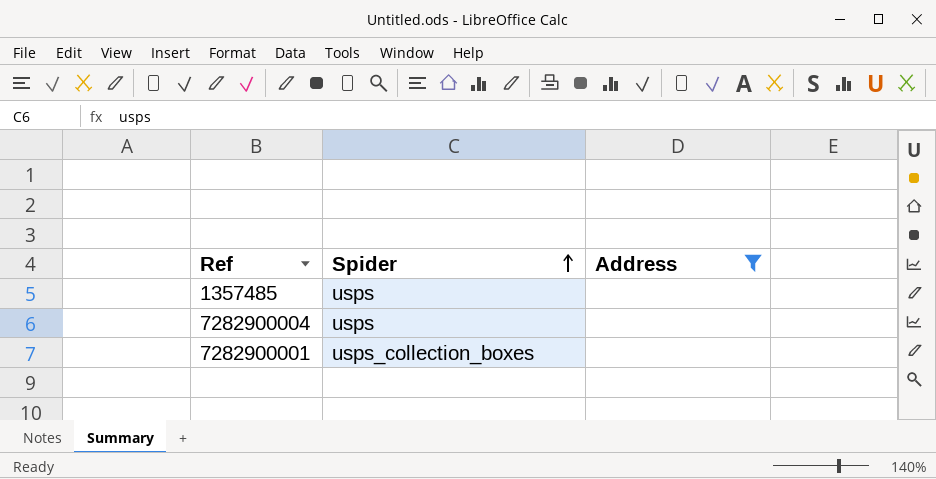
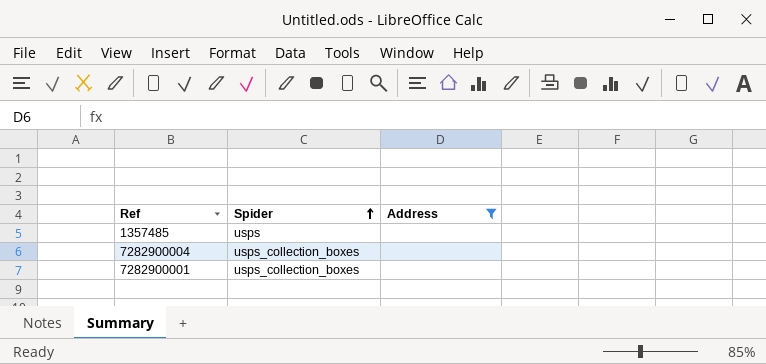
7282900004 | Spider: usps -> usps_collection_boxes

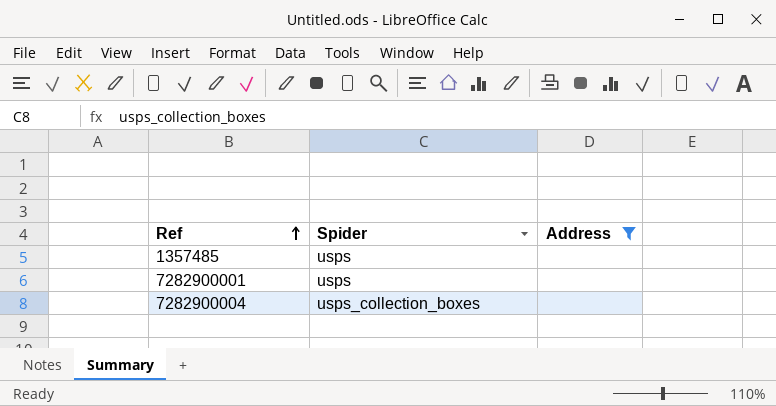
row order: Spider ascending -> Ref ascending
7282900001 | Spider: usps_collection_boxes -> usps

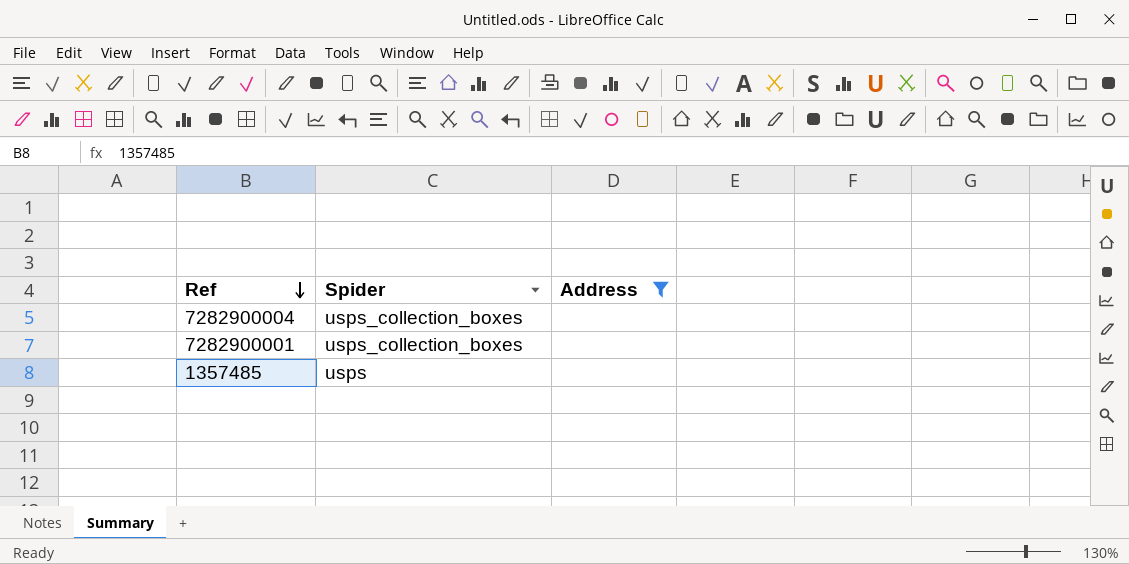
row order: Ref ascending -> Ref descending
7282900001 | Spider: usps -> usps_collection_boxes

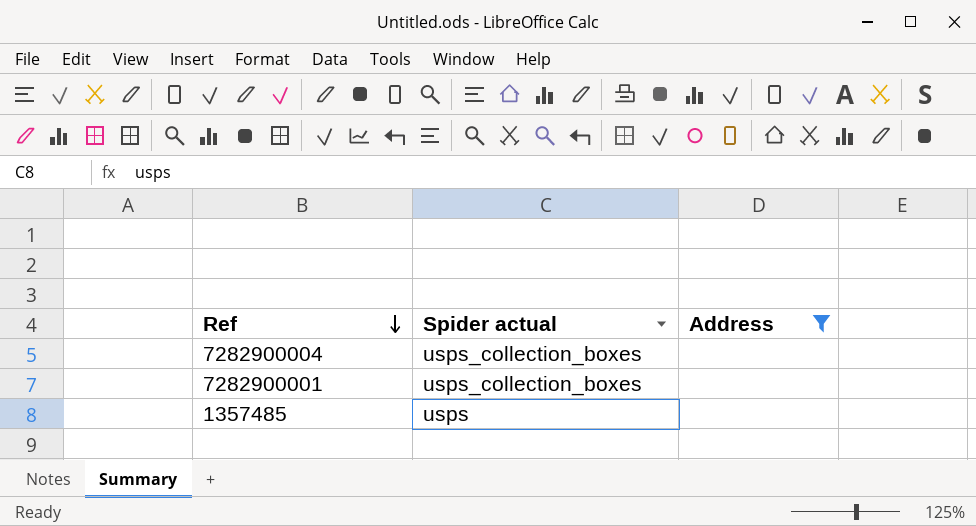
column name: Spider -> Spider actual

